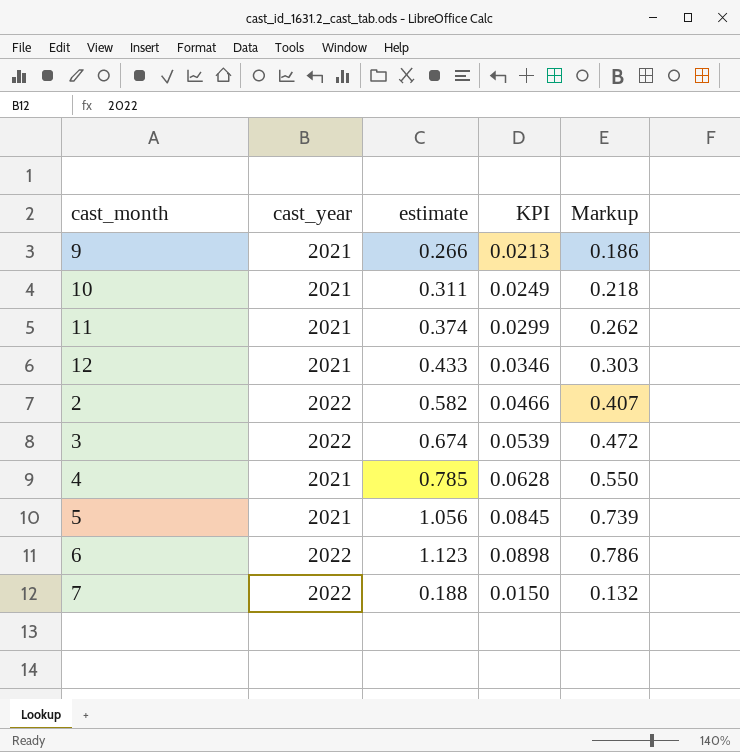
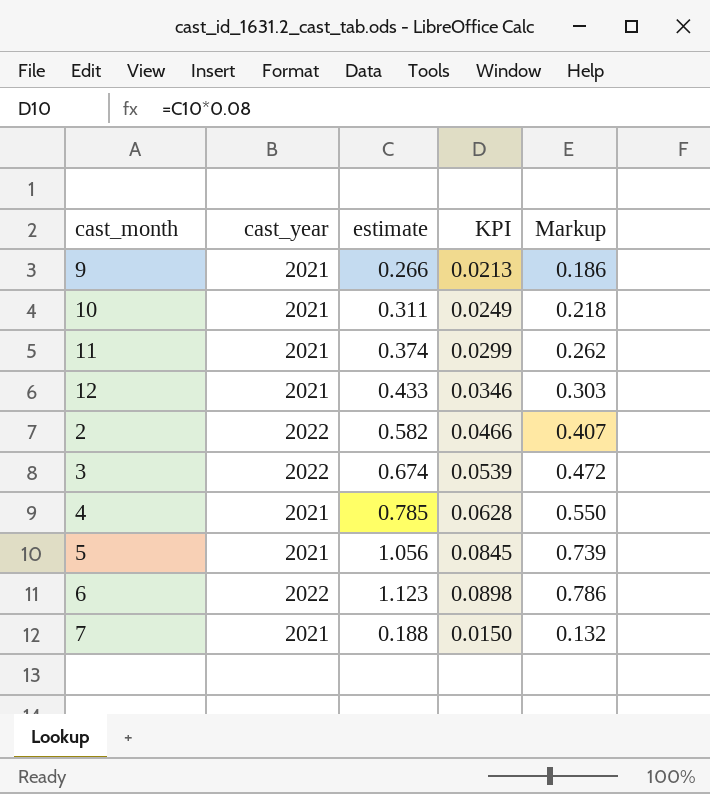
7 | cast_year: 2022 -> 2021

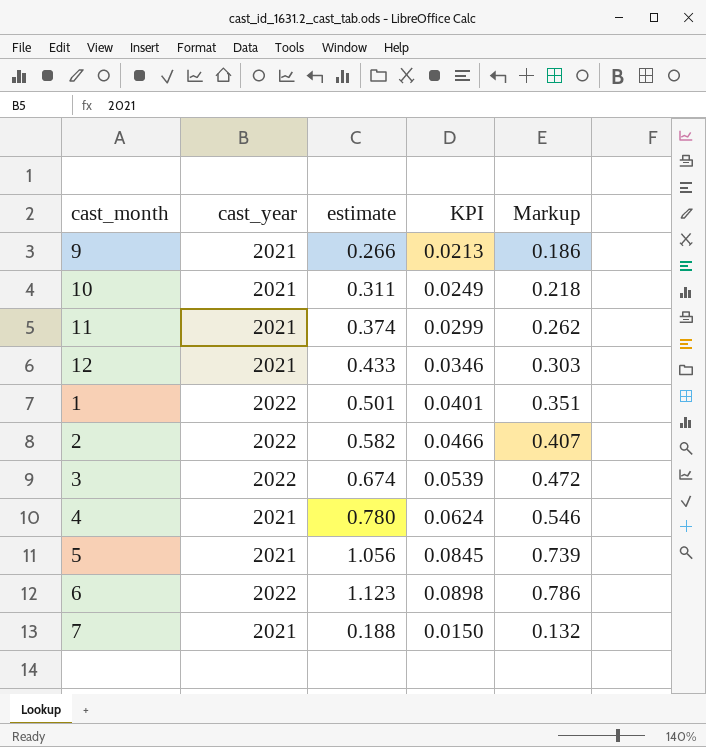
row 1: none -> 2022 | 0.501 | 0.0401 | 0.351
4 | estimate: 0.785 -> 0.780
4 | KPI: 0.0628 -> 0.0624
4 | Markup: 0.550 -> 0.546

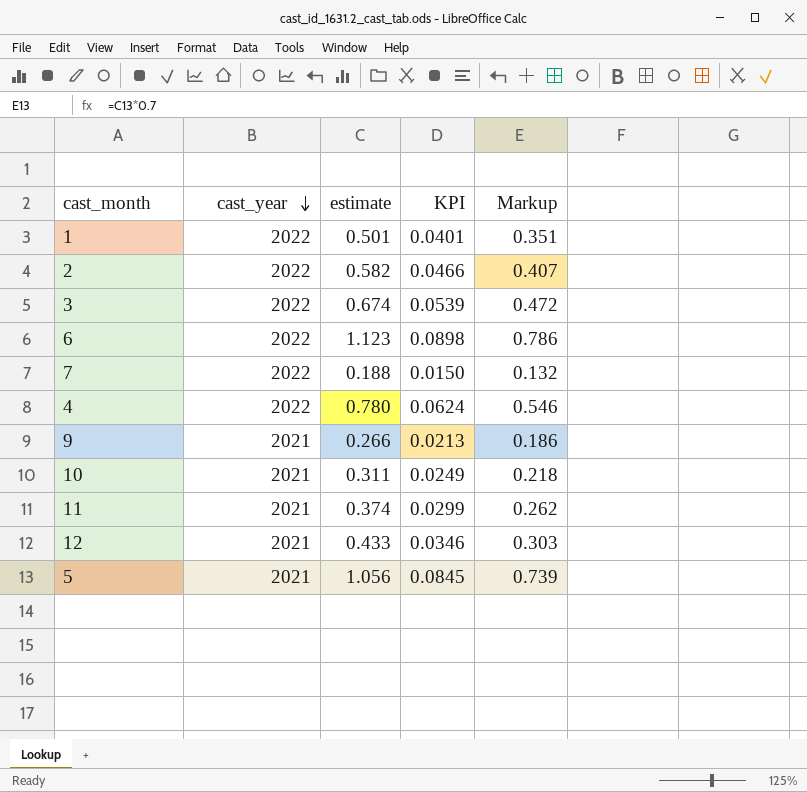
row order: none -> cast_year descending
7 | cast_year: 2021 -> 2022
4 | cast_year: 2021 -> 2022

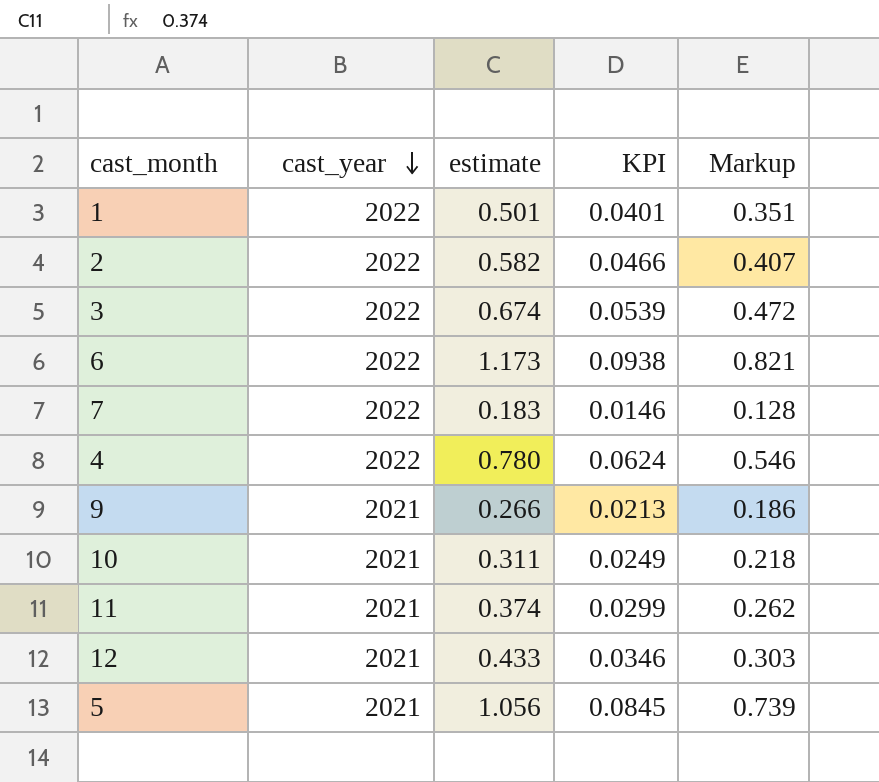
6 | estimate: 1.123 -> 1.173
6 | KPI: 0.0898 -> 0.0938
6 | Markup: 0.786 -> 0.821
7 | estimate: 0.188 -> 0.183
7 | KPI: 0.0150 -> 0.0146
7 | Markup: 0.132 -> 0.128

